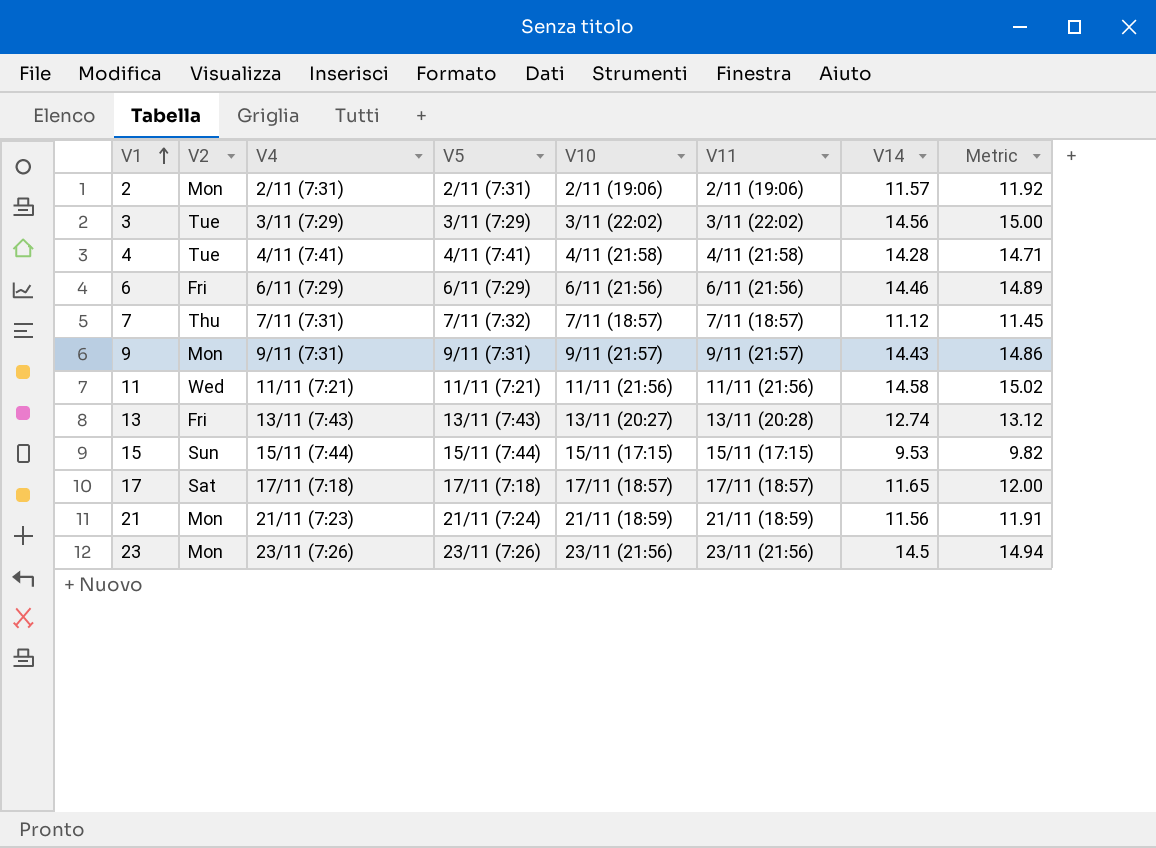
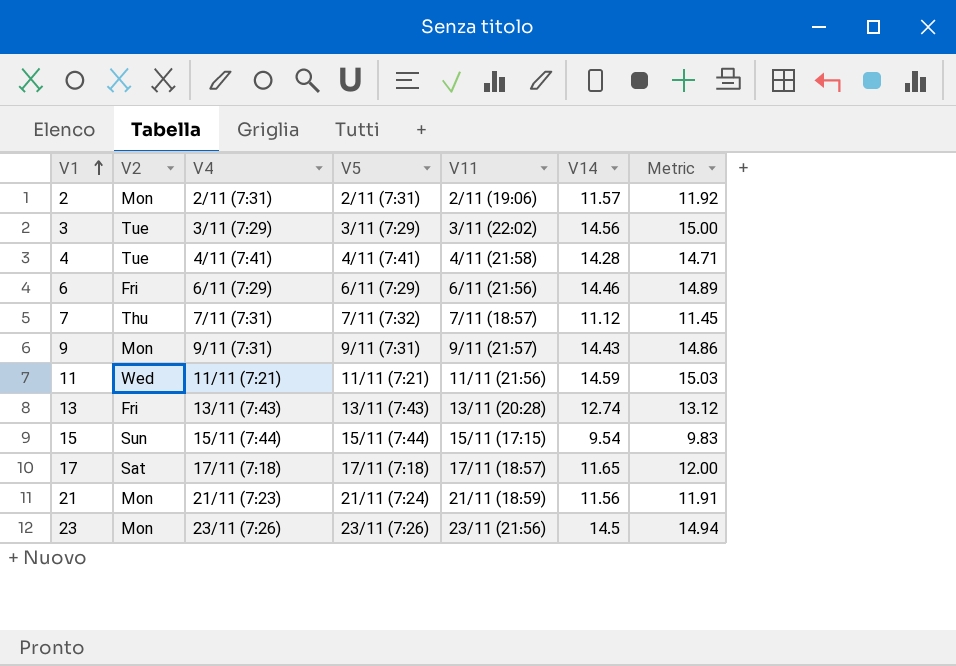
column V10 | position: 5 -> none
11 | V14: 14.58 -> 14.59
11 | Metric: 15.02 -> 15.03
15 | V14: 9.53 -> 9.54
15 | Metric: 9.82 -> 9.83

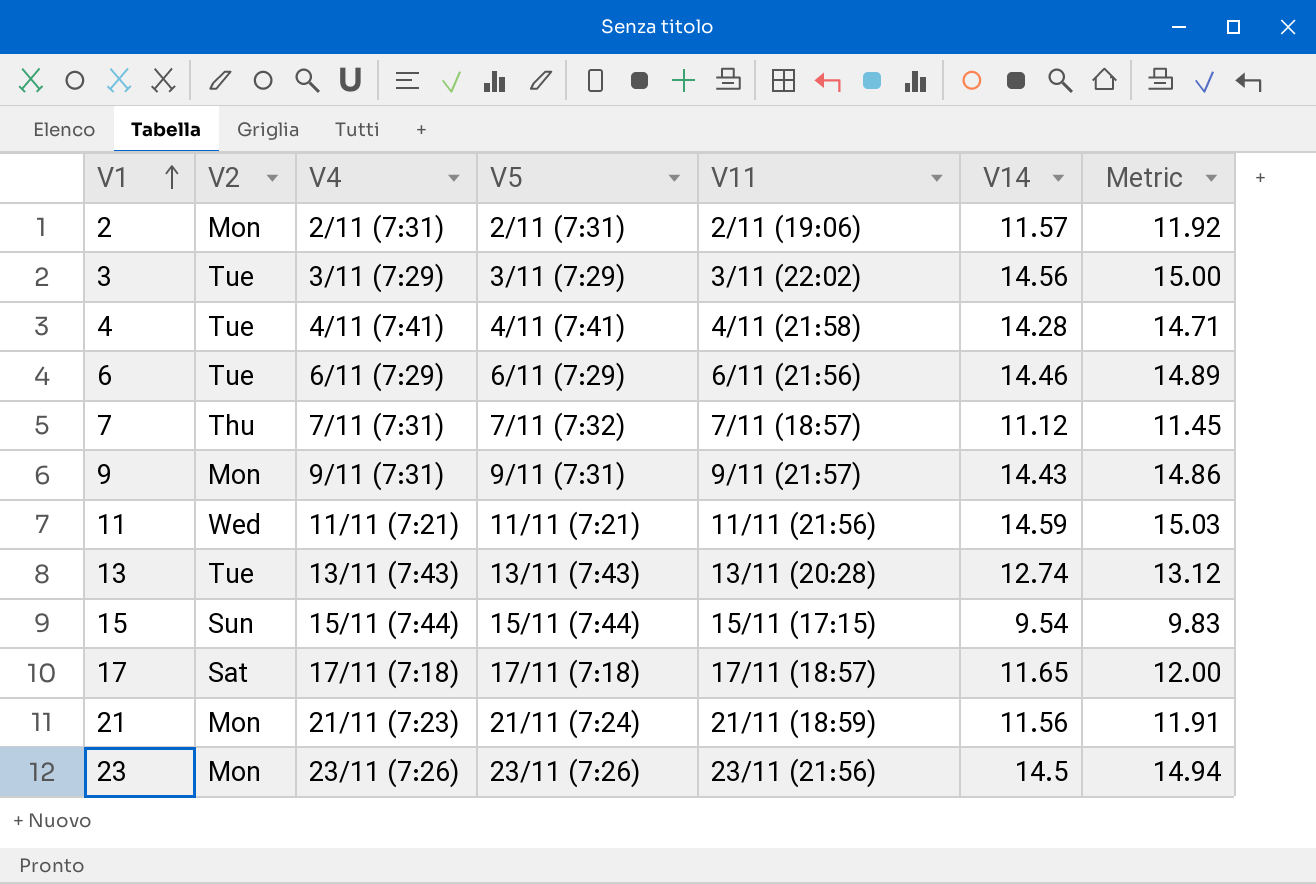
6 | V2: Fri -> Tue
13 | V2: Fri -> Tue

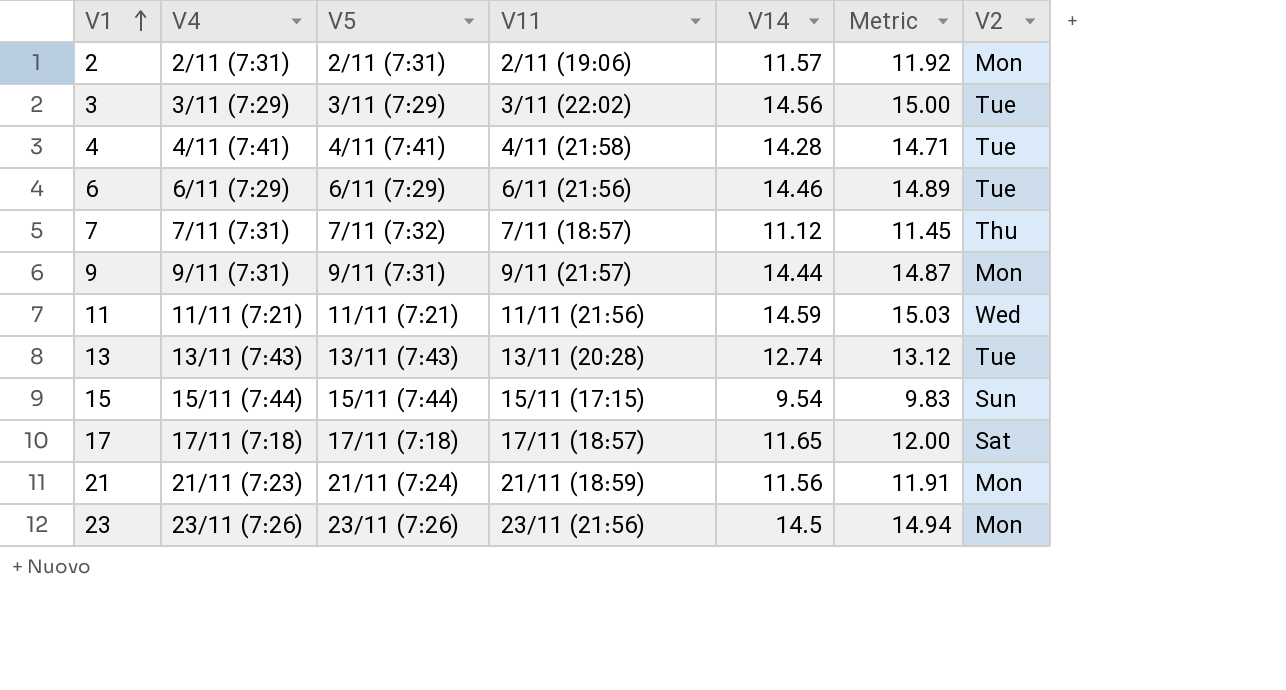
column V2 | position: 2 -> 7
9 | V14: 14.43 -> 14.44
9 | Metric: 14.86 -> 14.87

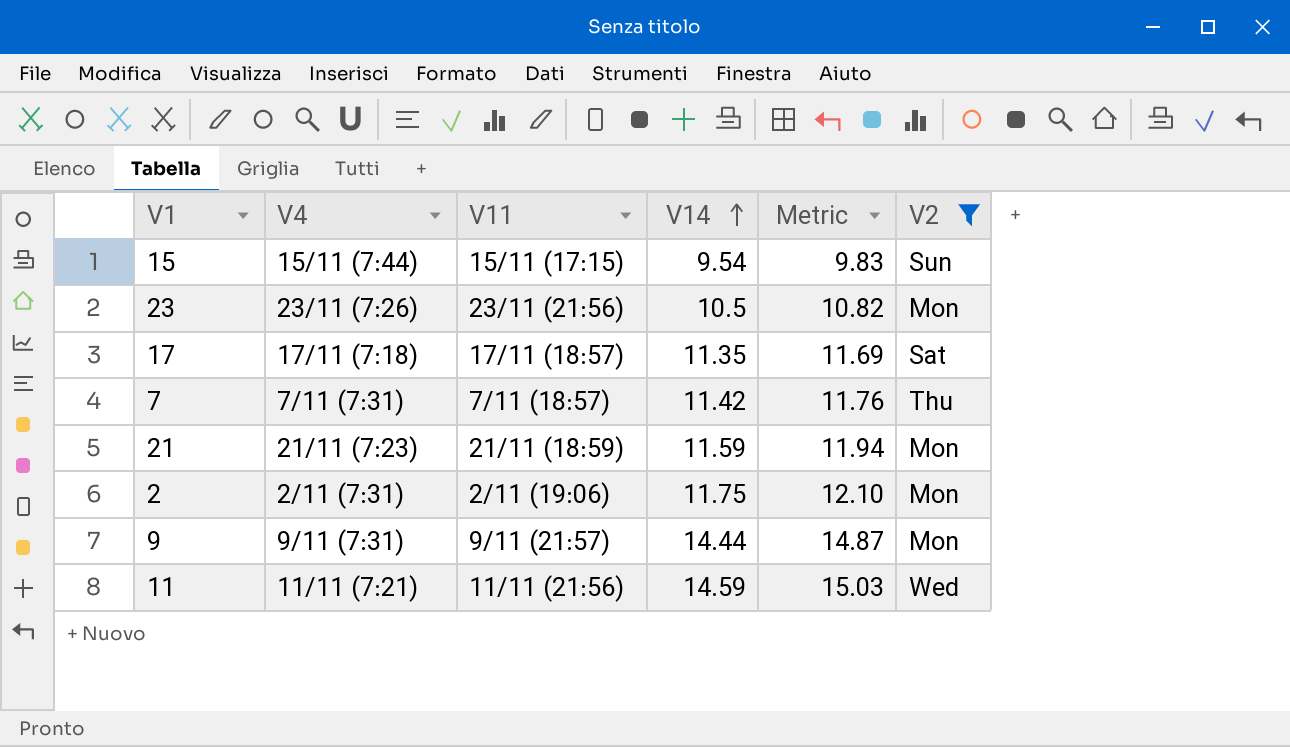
filter: none -> V2 != Tue
row order: V1 ascending -> V14 ascending
column V5 | position: 3 -> none
23 | V14: 14.5 -> 10.5
23 | Metric: 14.94 -> 10.82
17 | V14: 11.65 -> 11.35
17 | Metric: 12.00 -> 11.69
7 | V14: 11.12 -> 11.42
7 | Metric: 11.45 -> 11.76
21 | V14: 11.56 -> 11.59
21 | Metric: 11.91 -> 11.94
2 | V14: 11.57 -> 11.75
2 | Metric: 11.92 -> 12.10

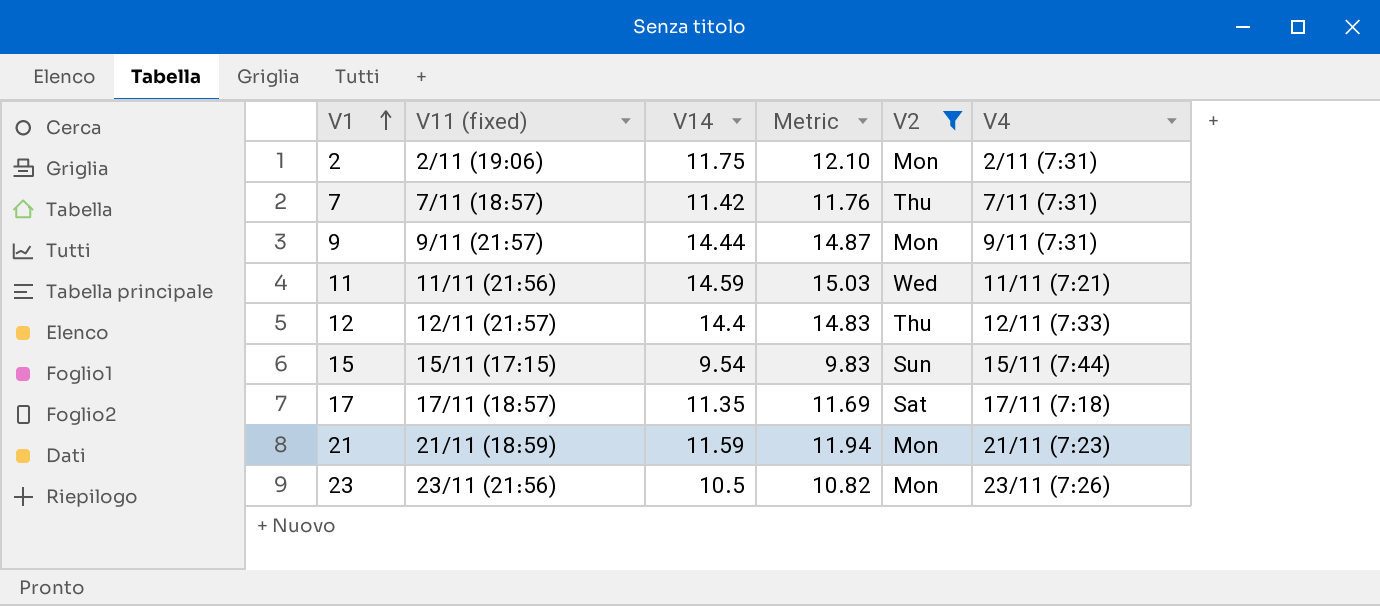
row order: V14 ascending -> V1 ascending
column name: V11 -> V11 (fixed)
column V4 | position: 2 -> 6
row 12: none -> 12/11 (21:57) | 14.4 | 14.83 | Thu | 12/11 (7:33)

